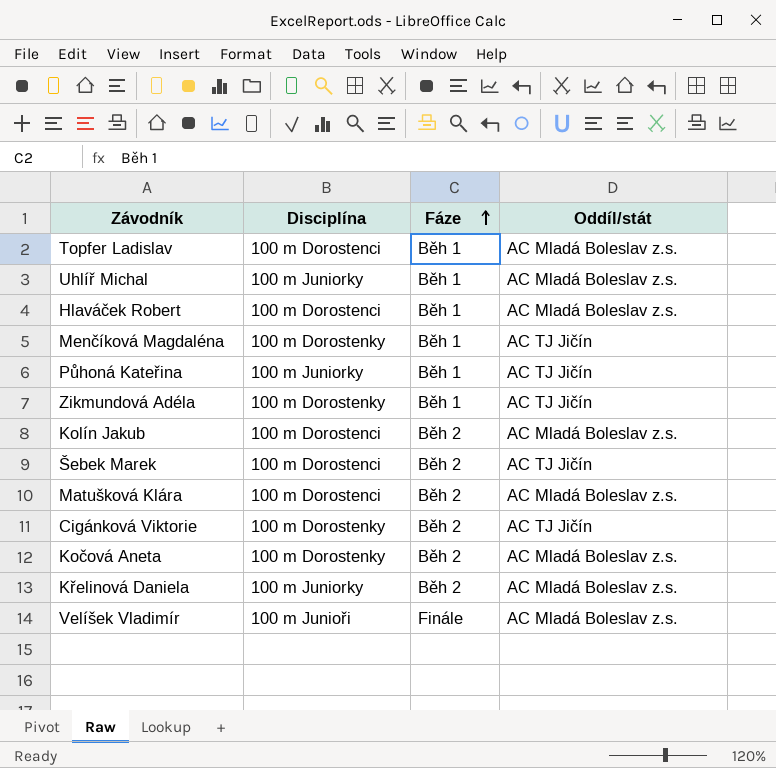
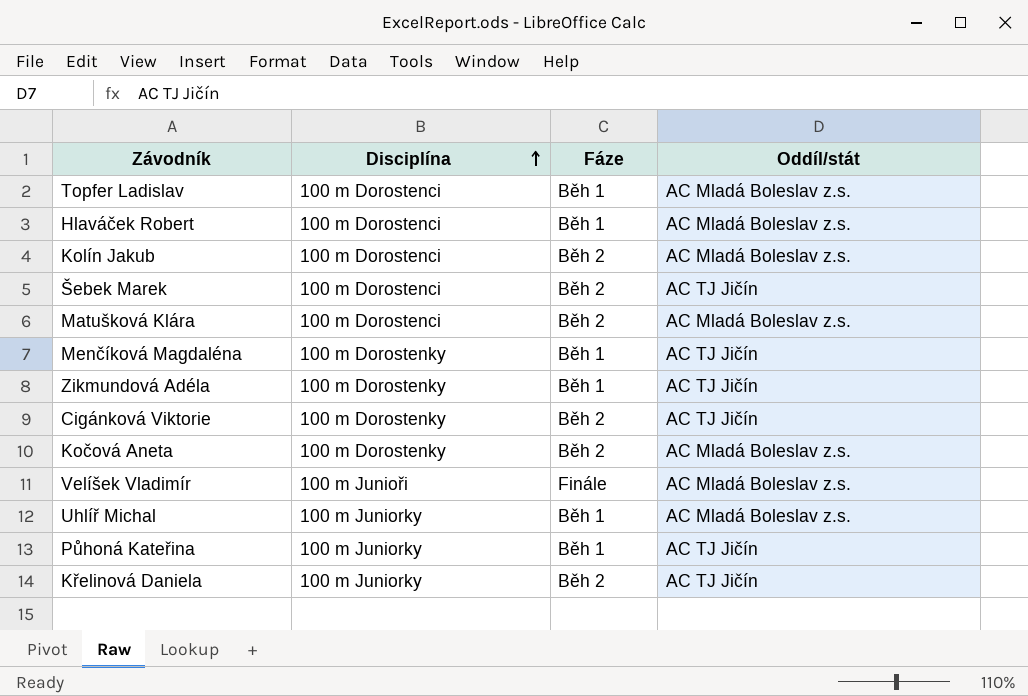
row order: Fáze ascending -> Disciplína ascending
Křelinová Daniela | Oddíl/stát: AC Mladá Boleslav z.s. -> AC TJ Jičín

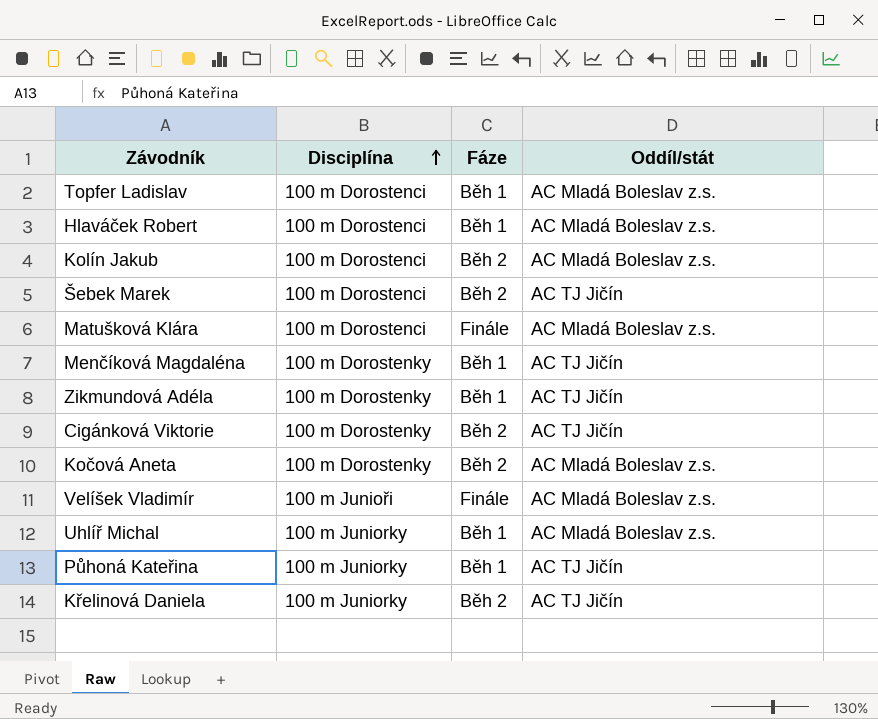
Matušková Klára | Fáze: Běh 2 -> Finále

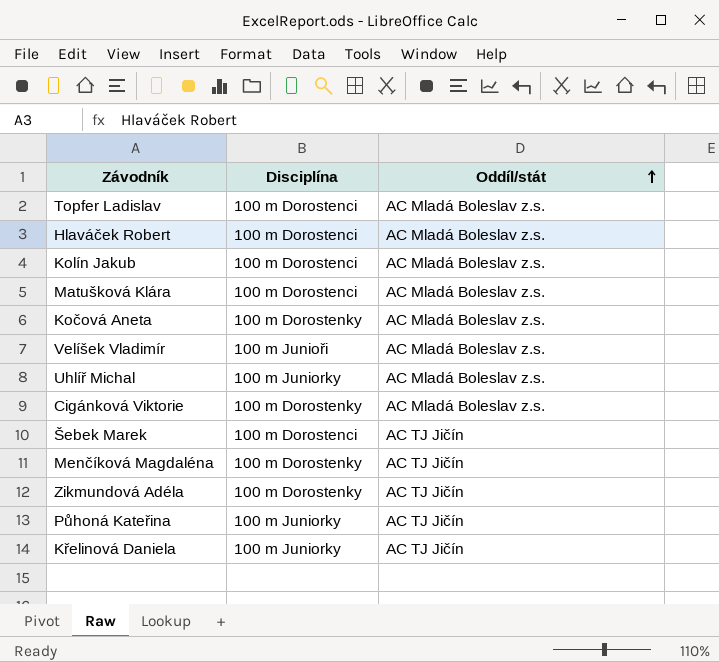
row order: Disciplína ascending -> Oddíl/stát ascending
column Fáze | position: 3 -> none
Cigánková Viktorie | Oddíl/stát: AC TJ Jičín -> AC Mladá Boleslav z.s.

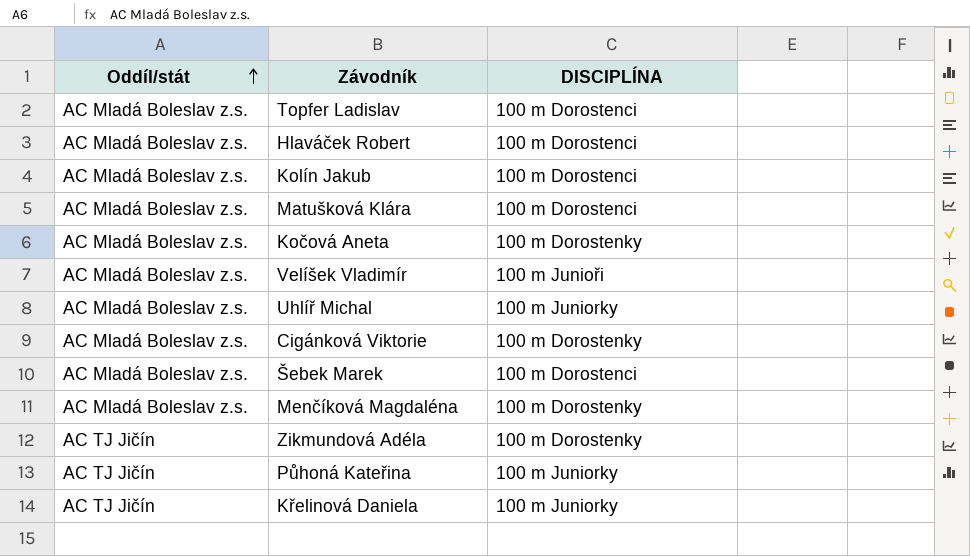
column Oddíl/stát | position: 3 -> 1
column name: Disciplína -> DISCIPLÍNA
Šebek Marek | Oddíl/stát: AC TJ Jičín -> AC Mladá Boleslav z.s.
Menčíková Magdaléna | Oddíl/stát: AC TJ Jičín -> AC Mladá Boleslav z.s.

